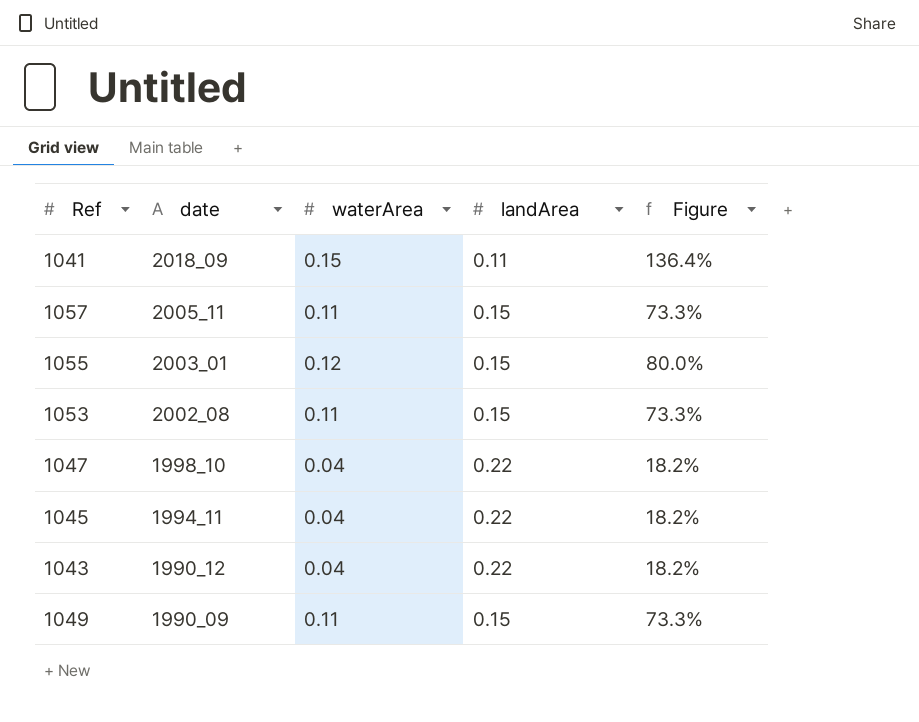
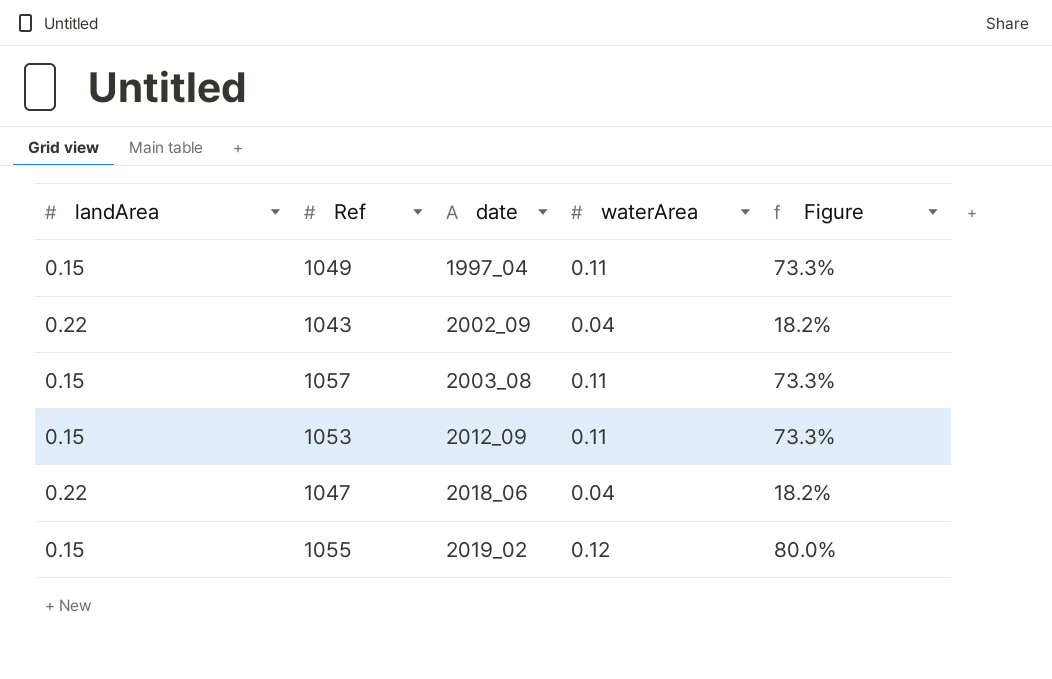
row order: date descending -> date ascending
column landArea | position: 4 -> 1
row 1041: 2018_09 | 0.15 | 0.11 | 136.4% -> none
row 1045: 1994_11 | 0.04 | 0.22 | 18.2% -> none
1049 | date: 1990_09 -> 1997_04
1043 | date: 1990_12 -> 2002_09
1057 | date: 2005_11 -> 2003_08
1053 | date: 2002_08 -> 2012_09
1047 | date: 1998_10 -> 2018_06
1055 | date: 2003_01 -> 2019_02

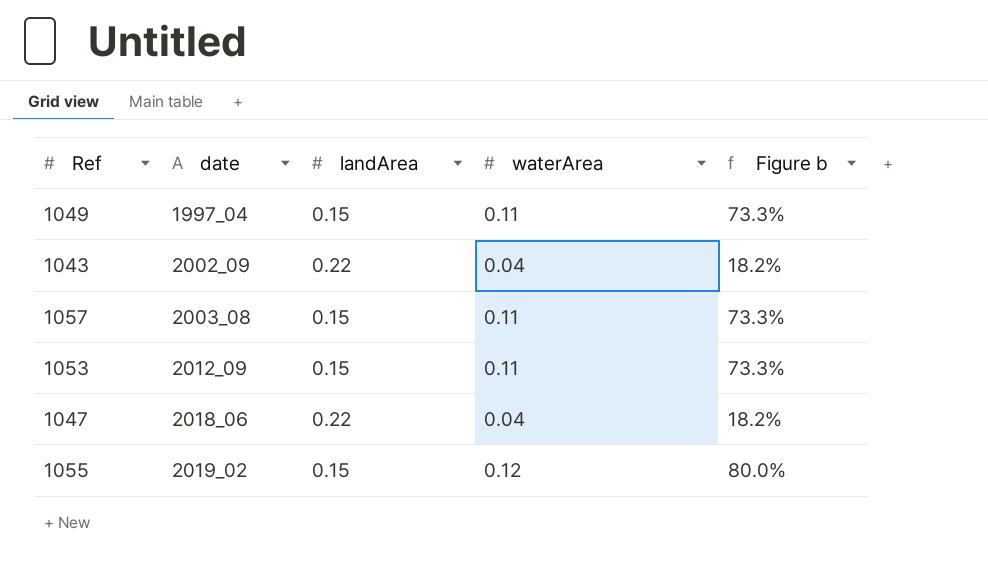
column landArea | position: 1 -> 3
column name: Figure -> Figure b

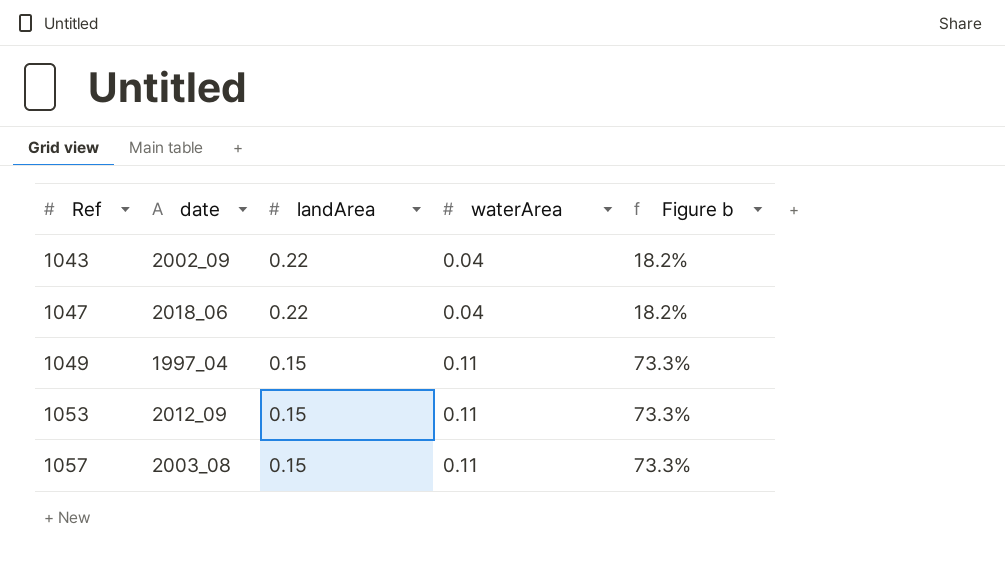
row order: date ascending -> Ref ascending
row 1055: 2019_02 | 0.15 | 0.12 | 80.0% -> none

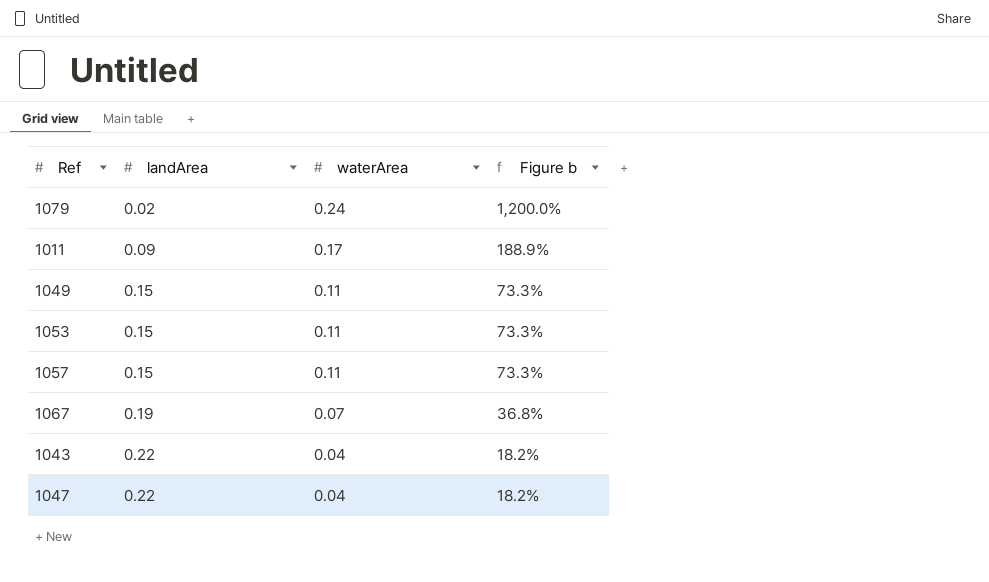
row order: Ref ascending -> landArea ascending
column date | position: 2 -> none
row 1079: none -> 0.02 | 0.24 | 1,200.0%
row 1011: none -> 0.09 | 0.17 | 188.9%
row 1067: none -> 0.19 | 0.07 | 36.8%

